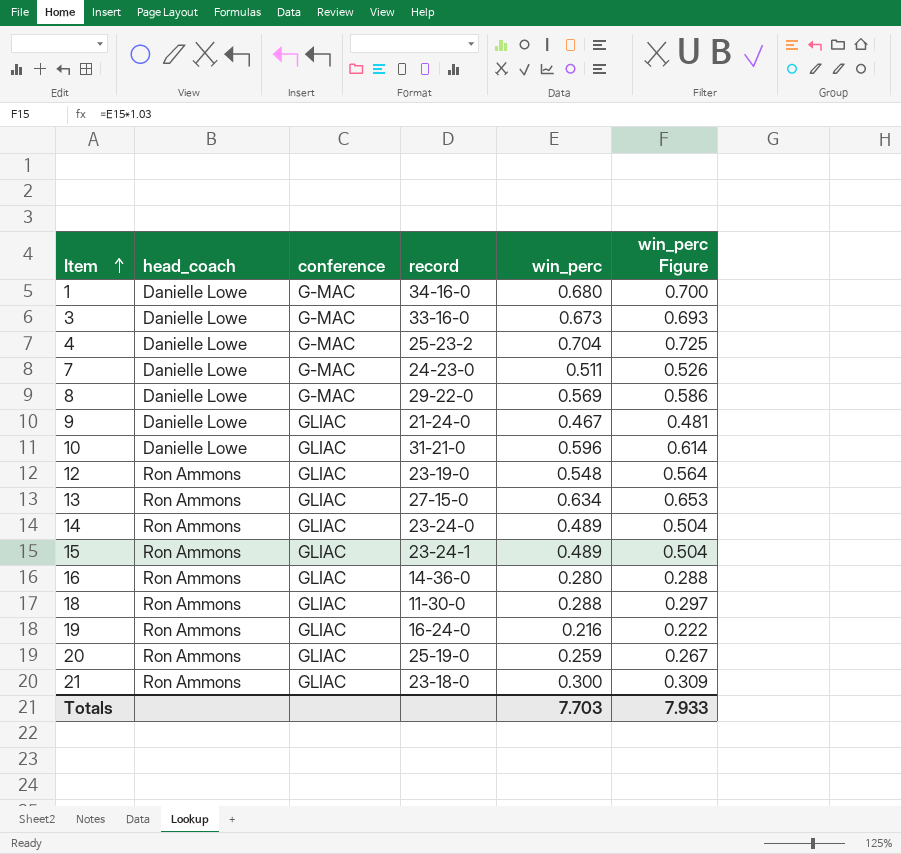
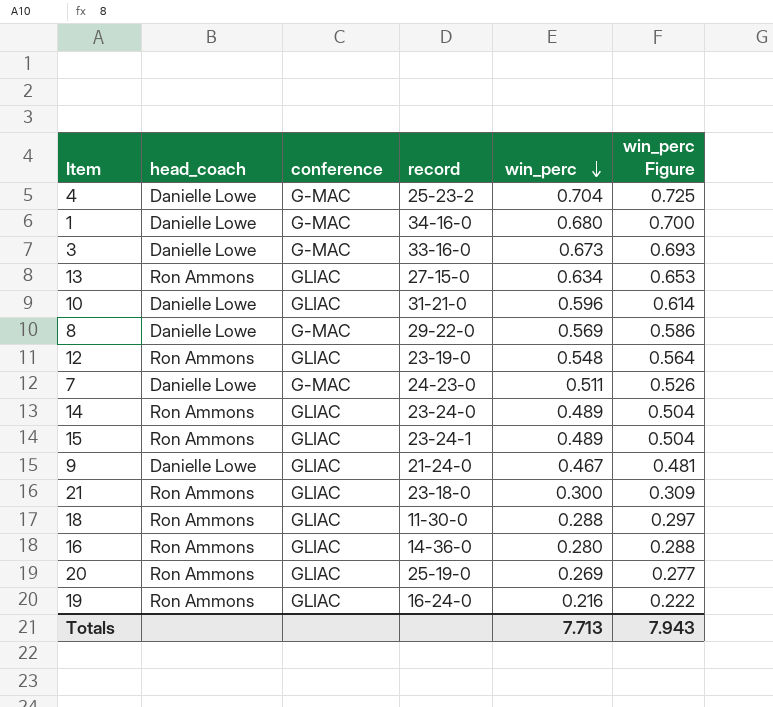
row order: Item ascending -> win_perc descending
20 | win_perc: 0.259 -> 0.269
20 | win_perc Figure: 0.267 -> 0.277
Totals | win_perc: 7.703 -> 7.713
Totals | win_perc Figure: 7.933 -> 7.943

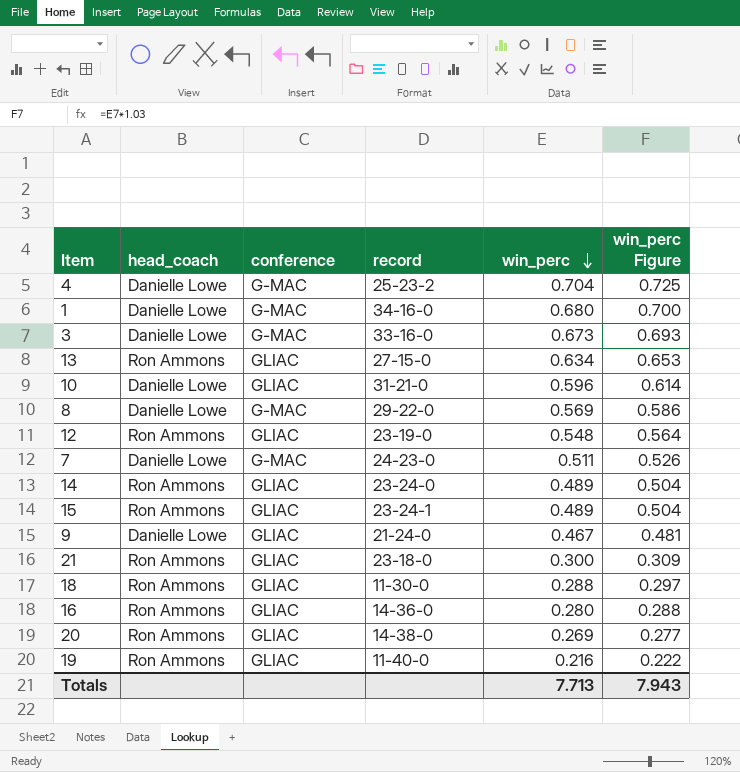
20 | record: 25-19-0 -> 14-38-0
19 | record: 16-24-0 -> 11-40-0

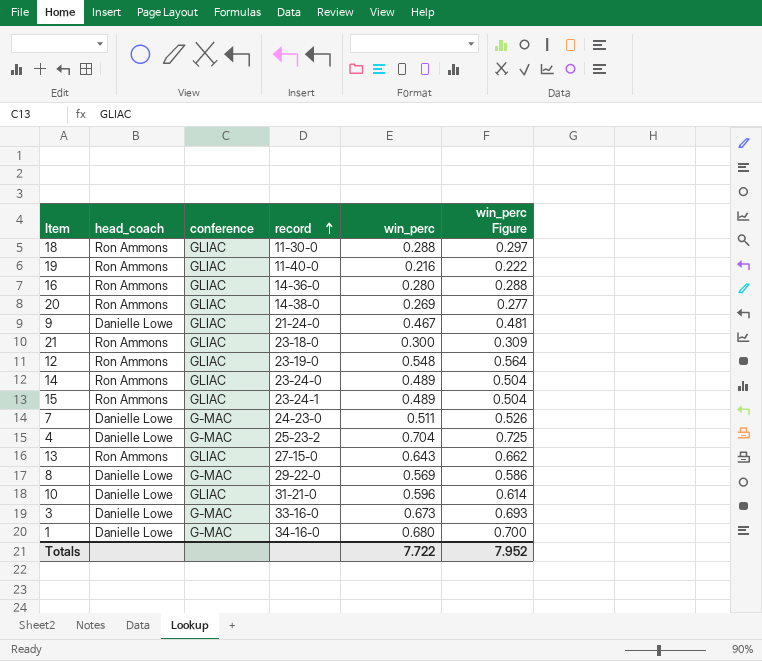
row order: win_perc descending -> record ascending
13 | win_perc: 0.634 -> 0.643
13 | win_perc Figure: 0.653 -> 0.662
Totals | win_perc: 7.713 -> 7.722
Totals | win_perc Figure: 7.943 -> 7.952

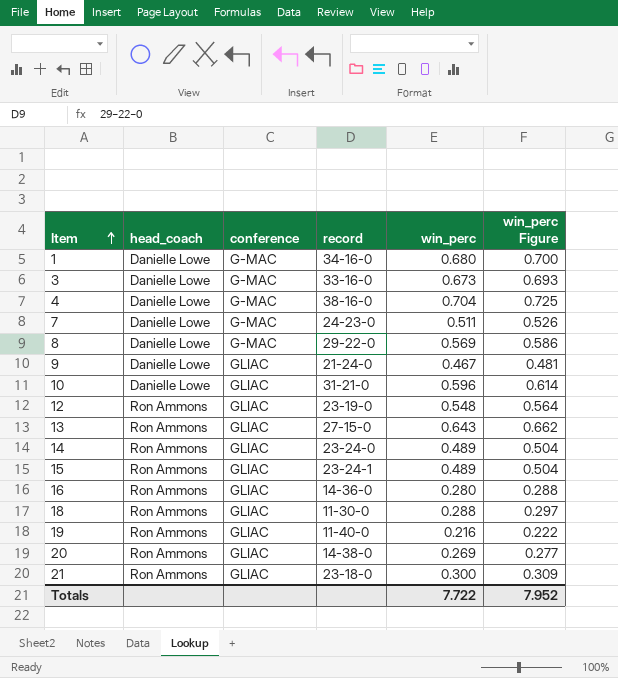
row order: record ascending -> Item ascending
4 | record: 25-23-2 -> 38-16-0

